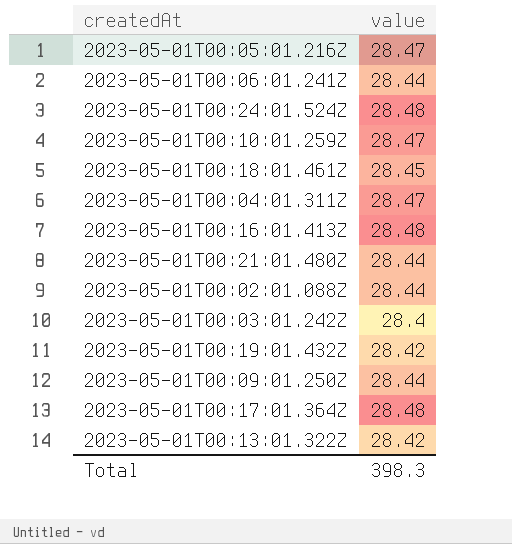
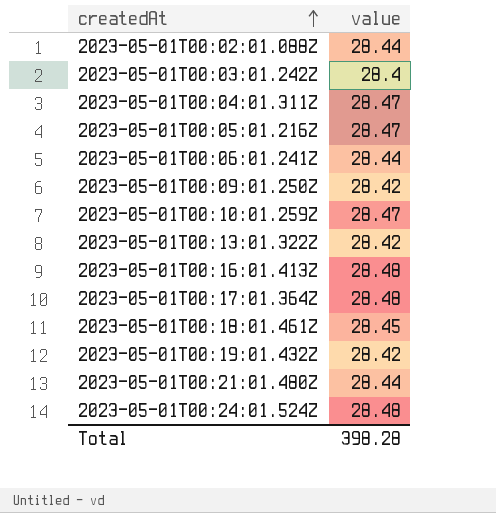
row order: none -> createdAt ascending
2023-05-01T00:09:01.250Z | value: 28.44 -> 28.42
Total | value: 398.3 -> 398.28

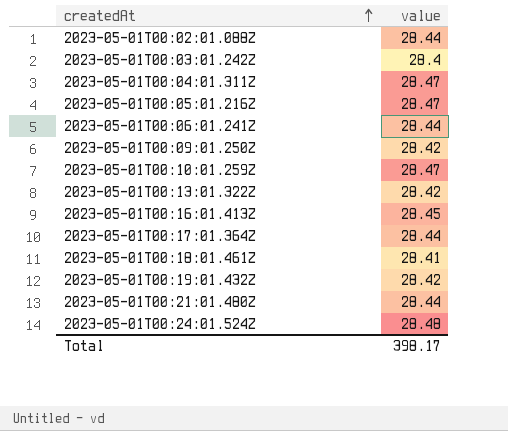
2023-05-01T00:16:01.413Z | value: 28.48 -> 28.45
2023-05-01T00:17:01.364Z | value: 28.48 -> 28.44
2023-05-01T00:18:01.461Z | value: 28.45 -> 28.41
Total | value: 398.28 -> 398.17

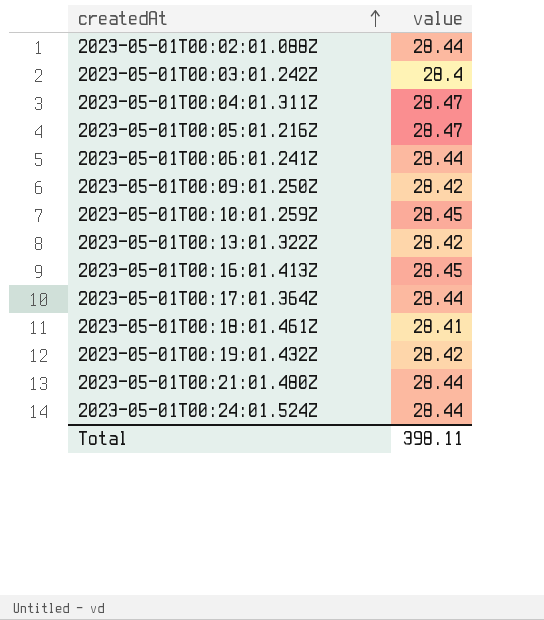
2023-05-01T00:10:01.259Z | value: 28.47 -> 28.45
2023-05-01T00:24:01.524Z | value: 28.48 -> 28.44
Total | value: 398.17 -> 398.11

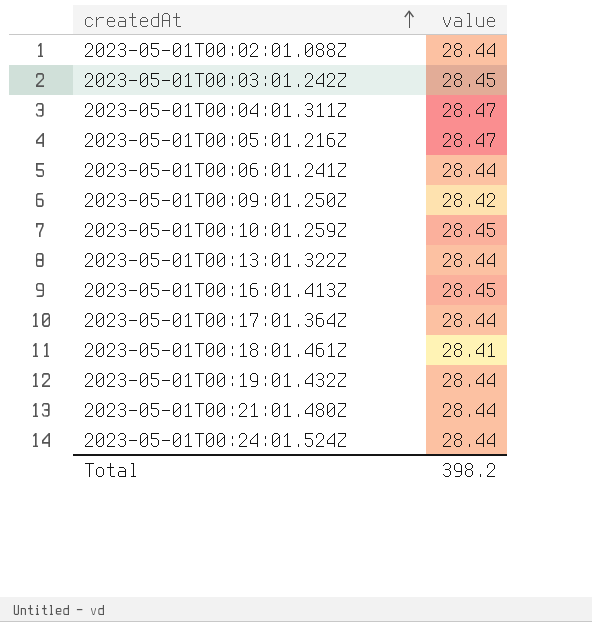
2023-05-01T00:03:01.242Z | value: 28.4 -> 28.45
2023-05-01T00:13:01.322Z | value: 28.42 -> 28.44
2023-05-01T00:19:01.432Z | value: 28.42 -> 28.44
Total | value: 398.11 -> 398.2

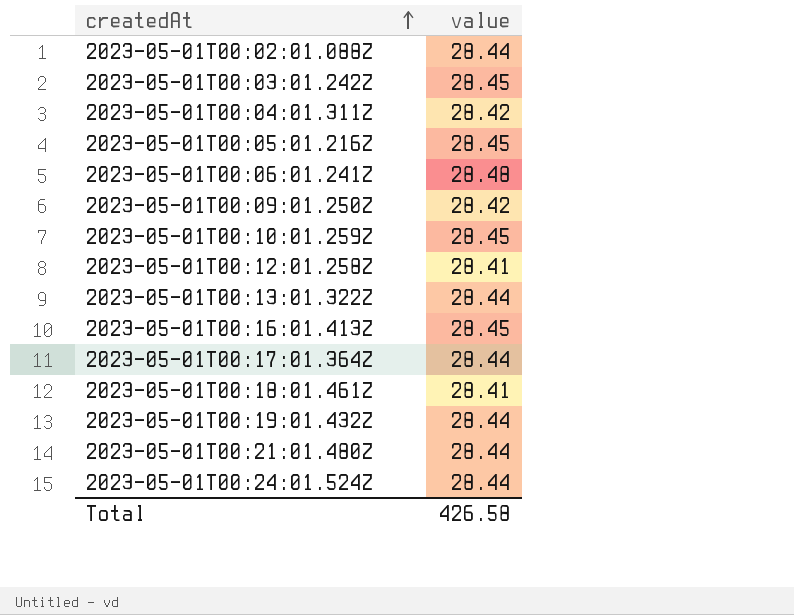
2023-05-01T00:04:01.311Z | value: 28.47 -> 28.42
2023-05-01T00:05:01.216Z | value: 28.47 -> 28.45
2023-05-01T00:06:01.241Z | value: 28.44 -> 28.48
row 2023-05-01T00:12:01.258Z: none -> 28.41
Total | value: 398.2 -> 426.58

